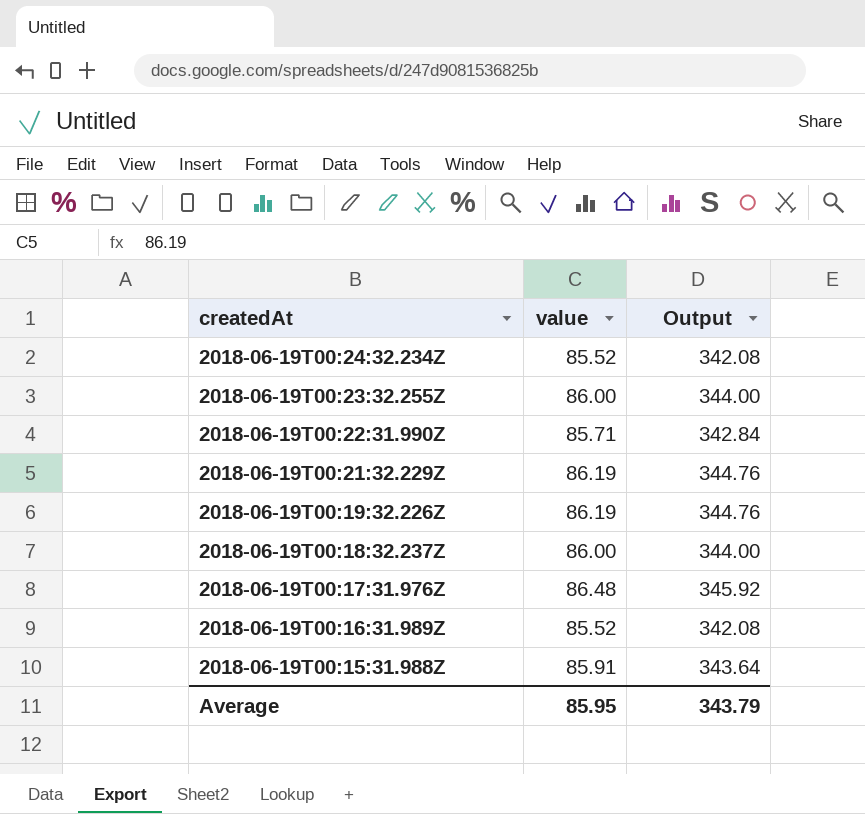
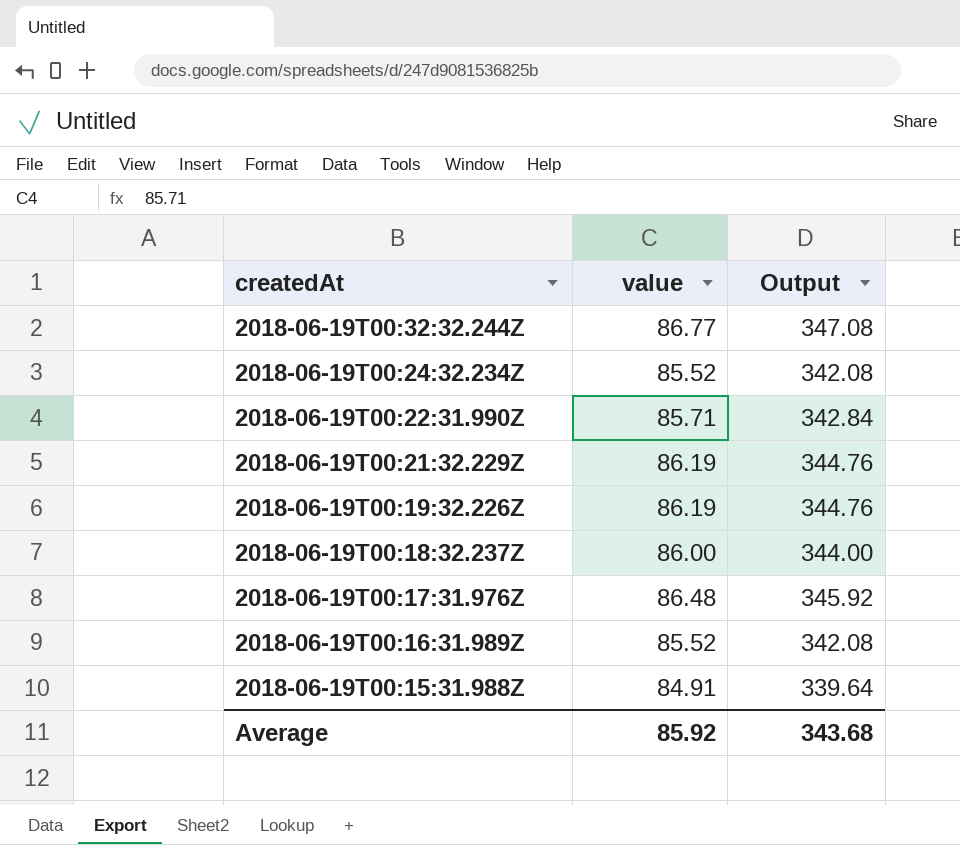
row 2018-06-19T00:23:32.255Z: 86.00 | 344.00 -> none
row 2018-06-19T00:32:32.244Z: none -> 86.77 | 347.08
2018-06-19T00:15:31.988Z | value: 85.91 -> 84.91
2018-06-19T00:15:31.988Z | Output: 343.64 -> 339.64
Average | value: 85.95 -> 85.92
Average | Output: 343.79 -> 343.68

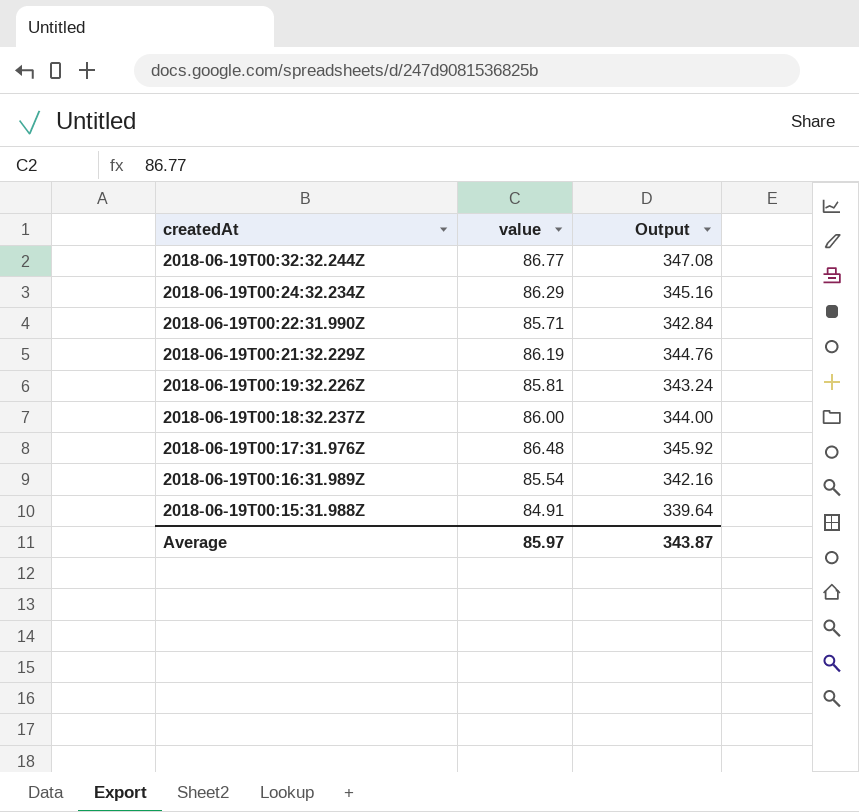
2018-06-19T00:24:32.234Z | value: 85.52 -> 86.29
2018-06-19T00:24:32.234Z | Output: 342.08 -> 345.16
2018-06-19T00:19:32.226Z | value: 86.19 -> 85.81
2018-06-19T00:19:32.226Z | Output: 344.76 -> 343.24
2018-06-19T00:16:31.989Z | value: 85.52 -> 85.54
2018-06-19T00:16:31.989Z | Output: 342.08 -> 342.16
Average | value: 85.92 -> 85.97
Average | Output: 343.68 -> 343.87

